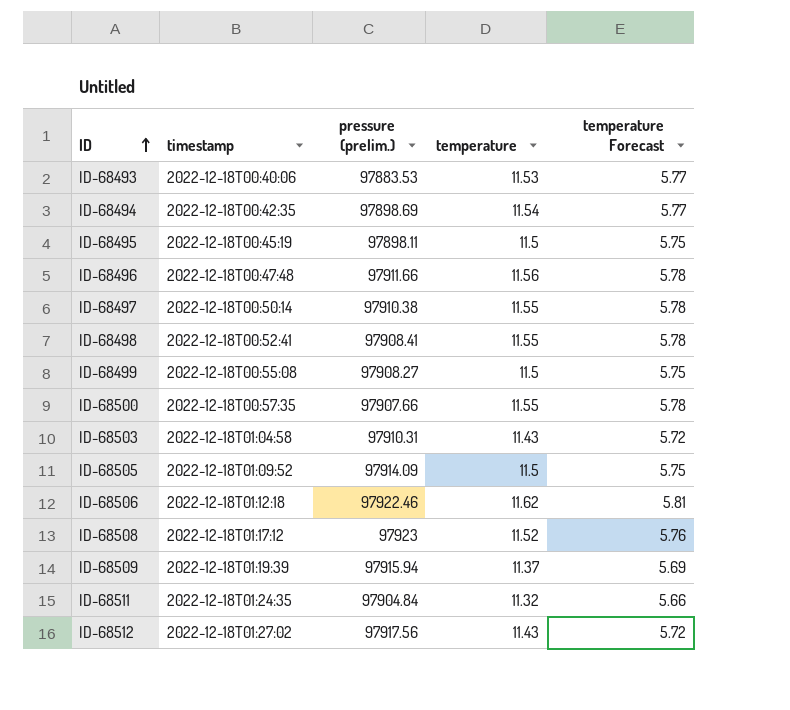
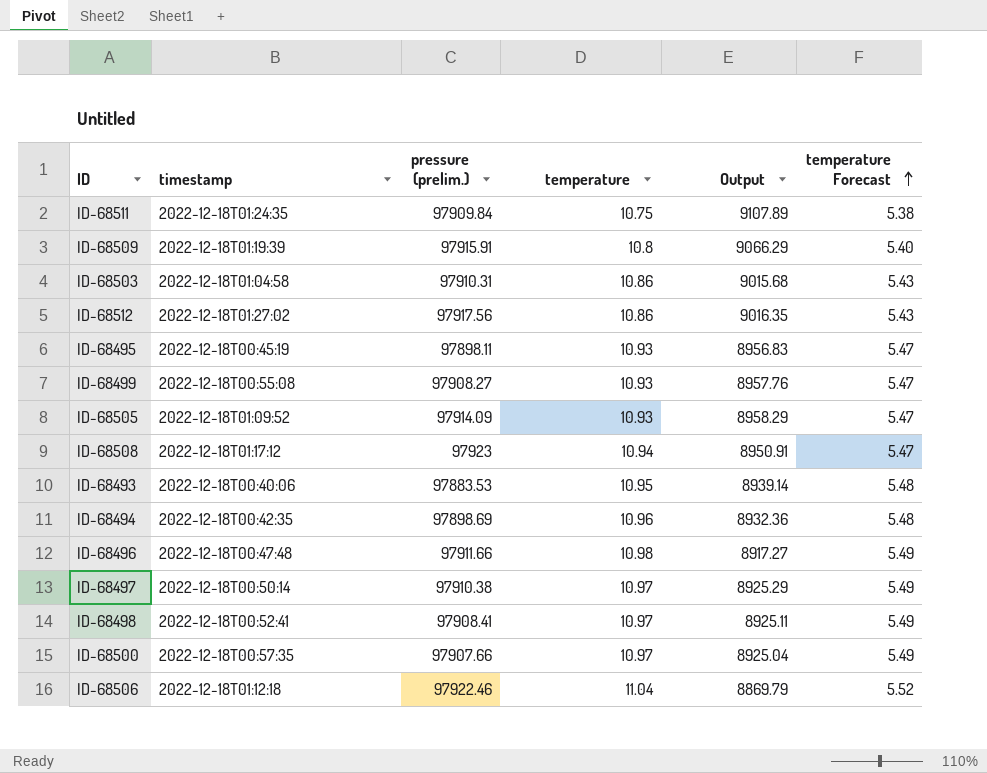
row order: ID ascending -> temperature Forecast ascending
column Output | formula: none -> [pressure (prelim.)] / [temperature]
ID-68511 | pressure (prelim.): 97904.84 -> 97909.84
ID-68511 | temperature: 11.32 -> 10.75
ID-68511 | temperature Forecast: 5.66 -> 5.38
ID-68509 | pressure (prelim.): 97915.94 -> 97915.91
ID-68509 | temperature: 11.37 -> 10.8
ID-68509 | temperature Forecast: 5.69 -> 5.40
ID-68503 | temperature: 11.43 -> 10.86
ID-68503 | temperature Forecast: 5.72 -> 5.43
ID-68512 | temperature: 11.43 -> 10.86
ID-68512 | temperature Forecast: 5.72 -> 5.43
ID-68495 | temperature: 11.5 -> 10.93
ID-68495 | temperature Forecast: 5.75 -> 5.47
ID-68499 | temperature: 11.5 -> 10.93
ID-68499 | temperature Forecast: 5.75 -> 5.47
ID-68505 | temperature: 11.5 -> 10.93
ID-68505 | temperature Forecast: 5.75 -> 5.47
ID-68508 | temperature: 11.52 -> 10.94
ID-68508 | temperature Forecast: 5.76 -> 5.47
ID-68493 | temperature: 11.53 -> 10.95
ID-68493 | temperature Forecast: 5.77 -> 5.48
ID-68494 | temperature: 11.54 -> 10.96
ID-68494 | temperature Forecast: 5.77 -> 5.48
ID-68496 | temperature: 11.56 -> 10.98
ID-68496 | temperature Forecast: 5.78 -> 5.49
ID-68497 | temperature: 11.55 -> 10.97
ID-68497 | temperature Forecast: 5.78 -> 5.49
ID-68498 | temperature: 11.55 -> 10.97
ID-68498 | temperature Forecast: 5.78 -> 5.49
ID-68500 | temperature: 11.55 -> 10.97
ID-68500 | temperature Forecast: 5.78 -> 5.49
ID-68506 | temperature: 11.62 -> 11.04
ID-68506 | temperature Forecast: 5.81 -> 5.52

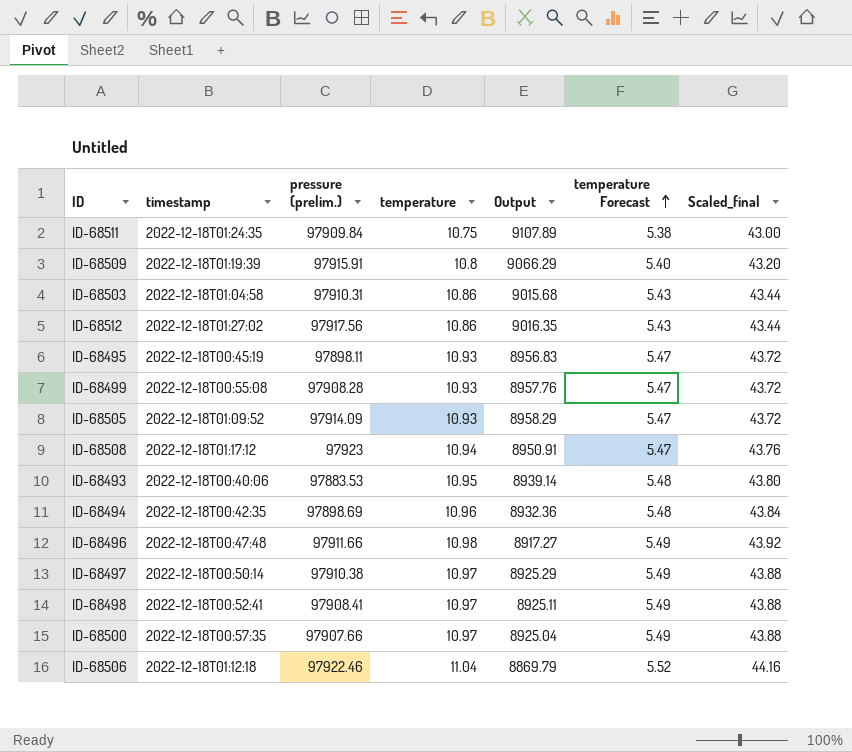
column Scaled_final | formula: none -> [temperature] * 4
ID-68499 | pressure (prelim.): 97908.27 -> 97908.28

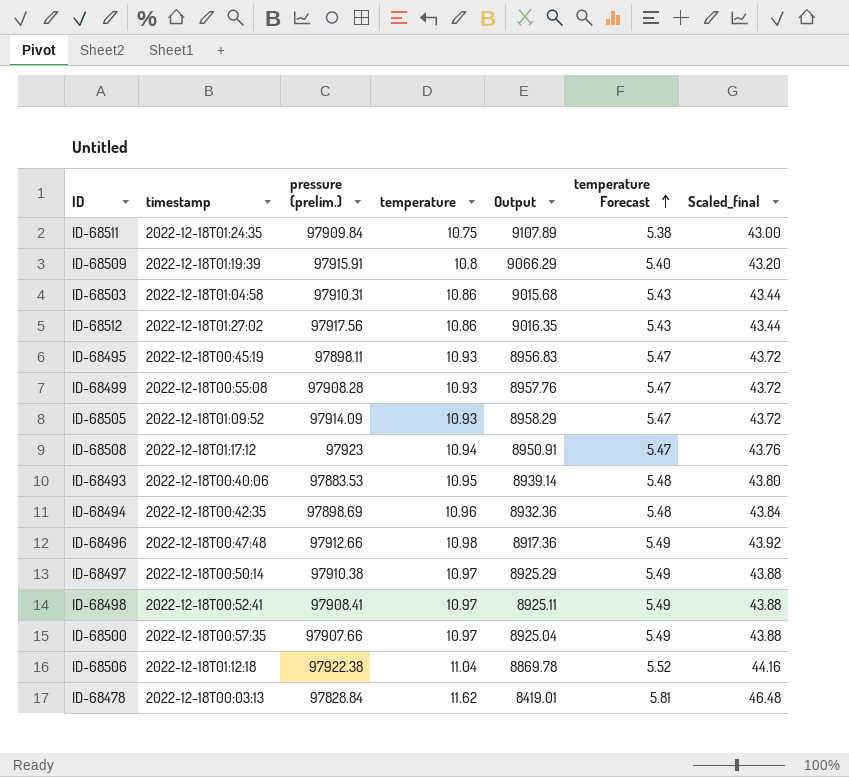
ID-68496 | pressure (prelim.): 97911.66 -> 97912.66
ID-68496 | Output: 8917.27 -> 8917.36
ID-68506 | pressure (prelim.): 97922.46 -> 97922.38
ID-68506 | Output: 8869.79 -> 8869.78
row ID-68478: none -> 2022-12-18T00:03:13 | 97828.84 | 11.62 | 8419.01 | 5.81 | 46.48

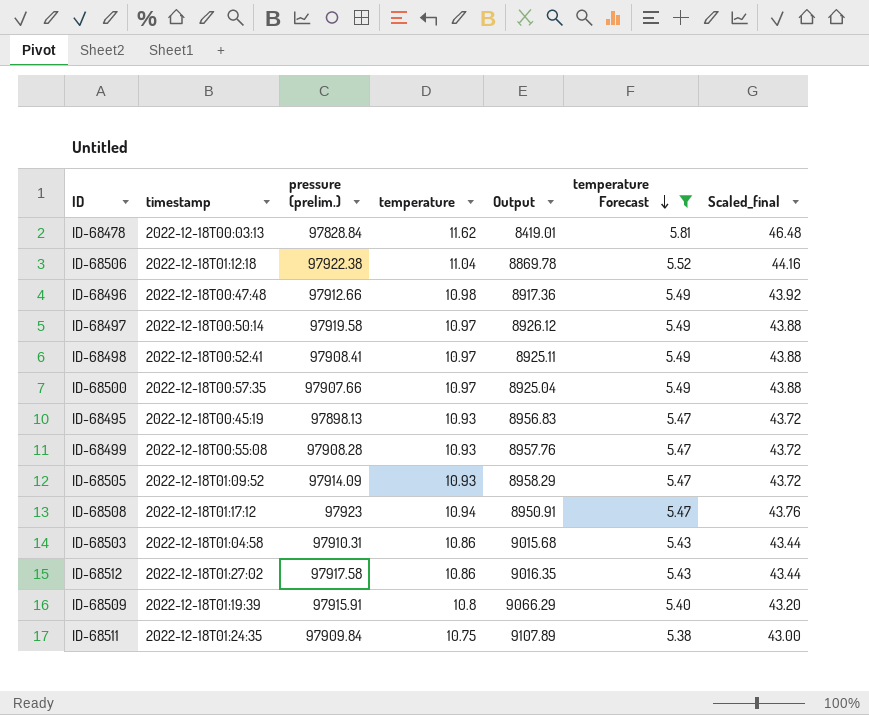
filter: none -> temperature Forecast != 5.48
row order: temperature Forecast ascending -> temperature Forecast descending
ID-68497 | pressure (prelim.): 97910.38 -> 97919.58
ID-68497 | Output: 8925.29 -> 8926.12
ID-68495 | pressure (prelim.): 97898.11 -> 97898.13
ID-68512 | pressure (prelim.): 97917.56 -> 97917.58

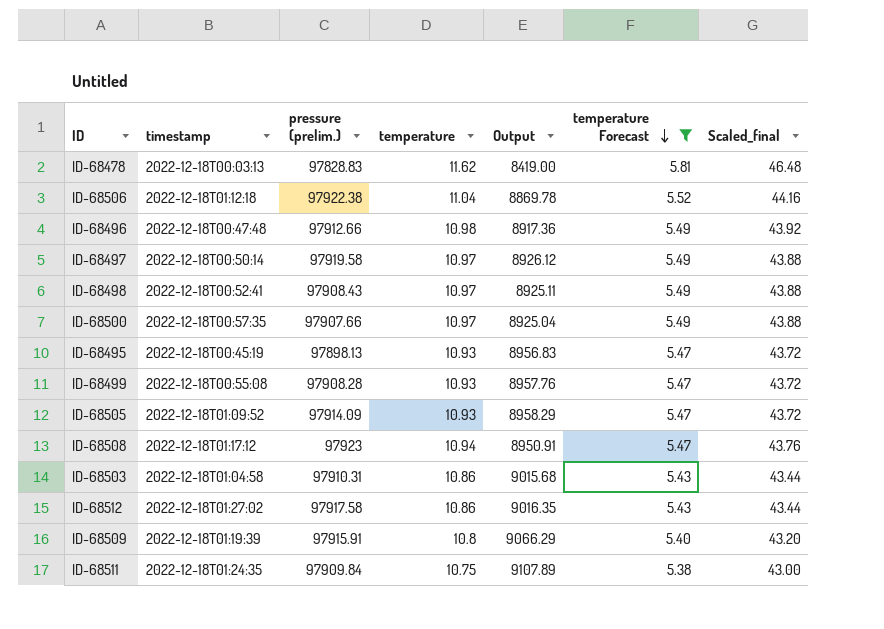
ID-68478 | pressure (prelim.): 97828.84 -> 97828.83
ID-68478 | Output: 8419.01 -> 8419.00
ID-68498 | pressure (prelim.): 97908.41 -> 97908.43

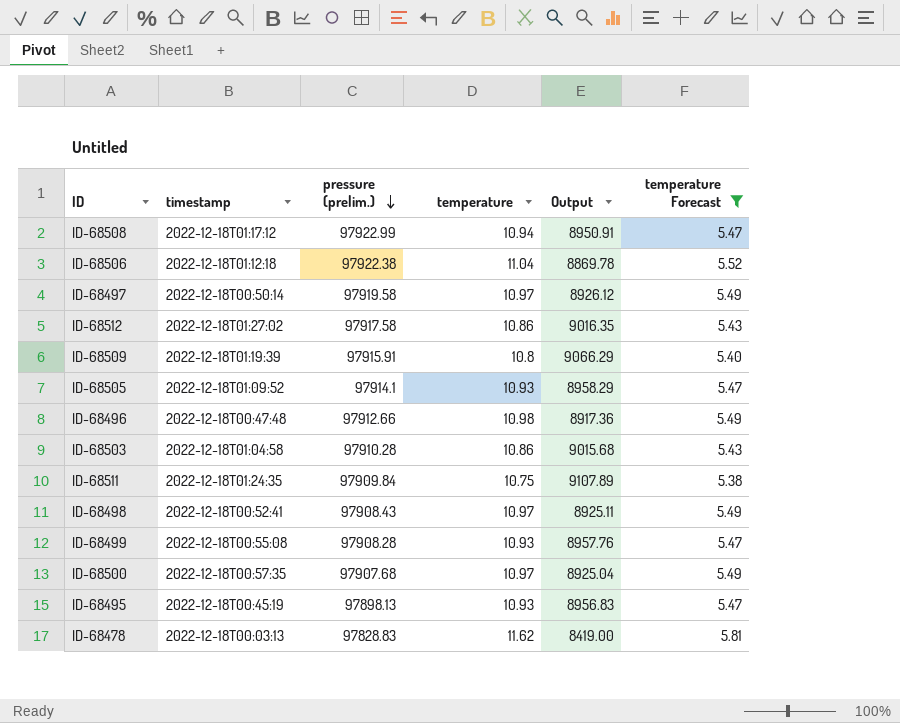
row order: temperature Forecast descending -> pressure (prelim.) descending
column Scaled_final | formula: [temperature] * 4 -> none
ID-68508 | pressure (prelim.): 97923 -> 97922.99
ID-68505 | pressure (prelim.): 97914.09 -> 97914.1
ID-68503 | pressure (prelim.): 97910.31 -> 97910.28
ID-68500 | pressure (prelim.): 97907.66 -> 97907.68

